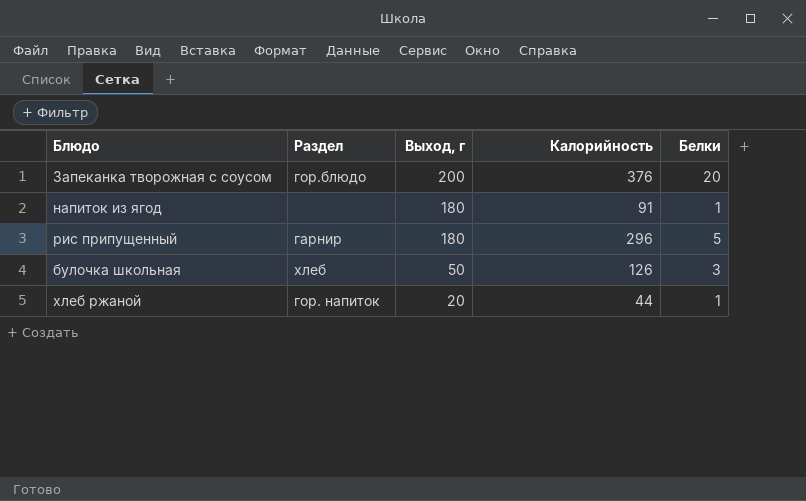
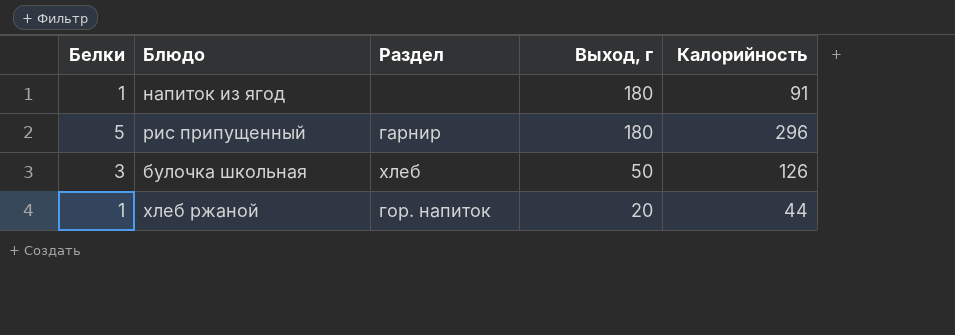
column Белки | position: 5 -> 1
row Запеканка творожная с соусом: гор.блюдо | 200 | 376 | 20 -> none

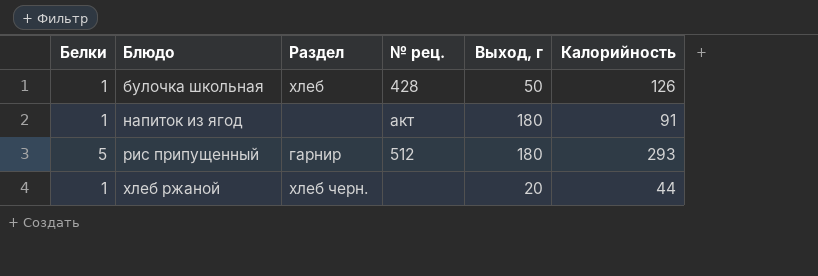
row order: Выход, г descending -> Блюдо ascending
column № рец. | position: none -> 4
булочка школьная | Белки: 3 -> 1
рис припущенный | Калорийность: 296 -> 293
хлеб ржаной | Раздел: гор. напиток -> хлеб черн.

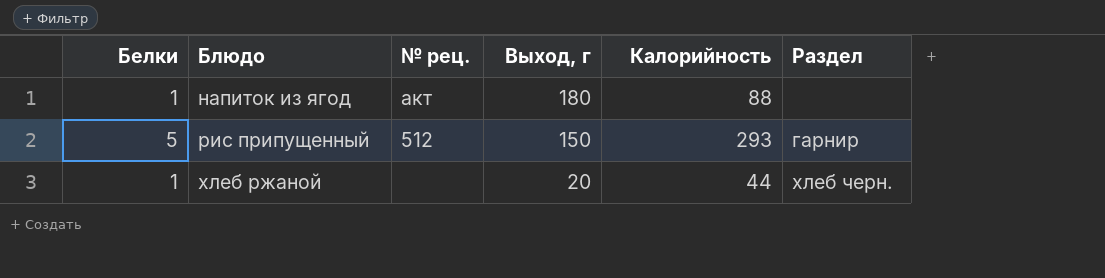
column Раздел | position: 3 -> 6
row булочка школьная: 1 | хлеб | 428 | 50 | 126 -> none
напиток из ягод | Калорийность: 91 -> 88
рис припущенный | Выход, г: 180 -> 150

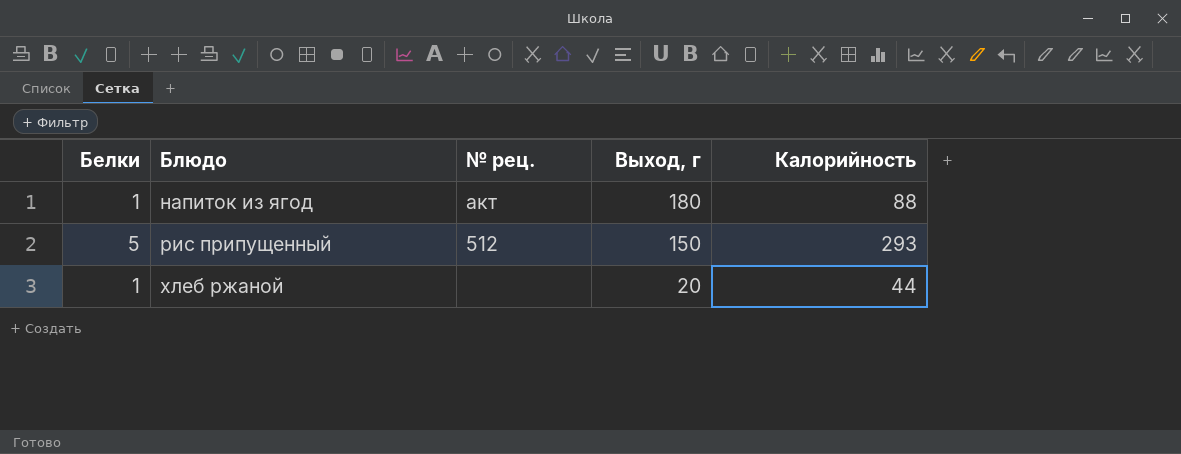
column Раздел | position: 6 -> none

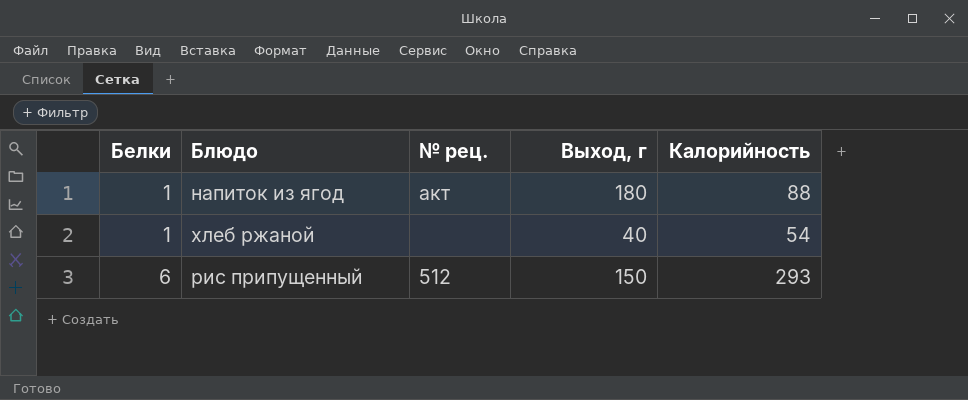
row order: Блюдо ascending -> Белки ascending
хлеб ржаной | Выход, г: 20 -> 40
хлеб ржаной | Калорийность: 44 -> 54
рис припущенный | Белки: 5 -> 6

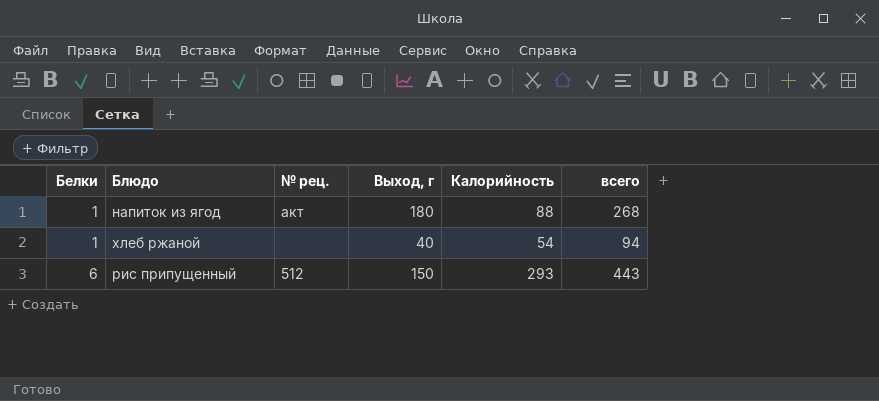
column всего | formula: none -> [Выход, г] + [Калорийность]

